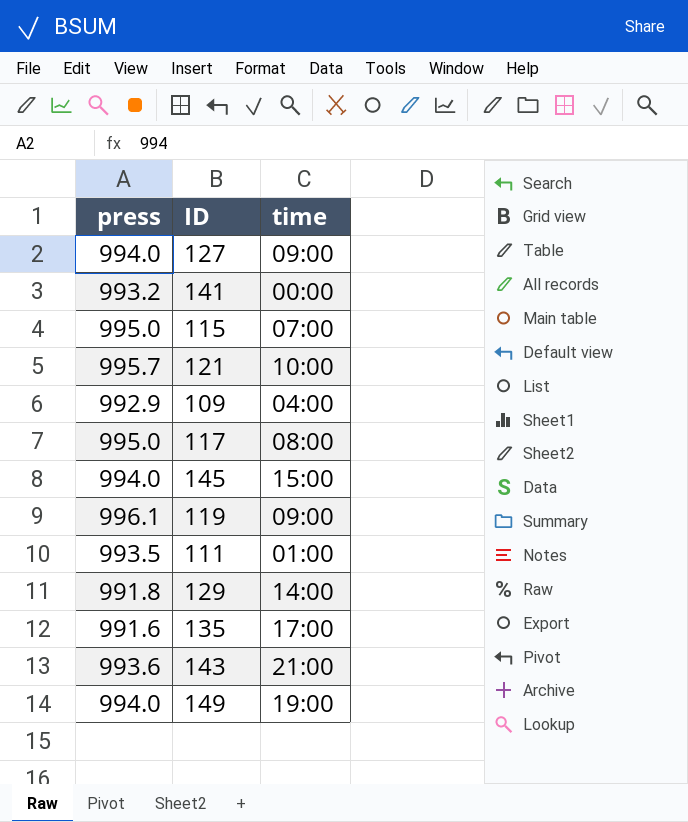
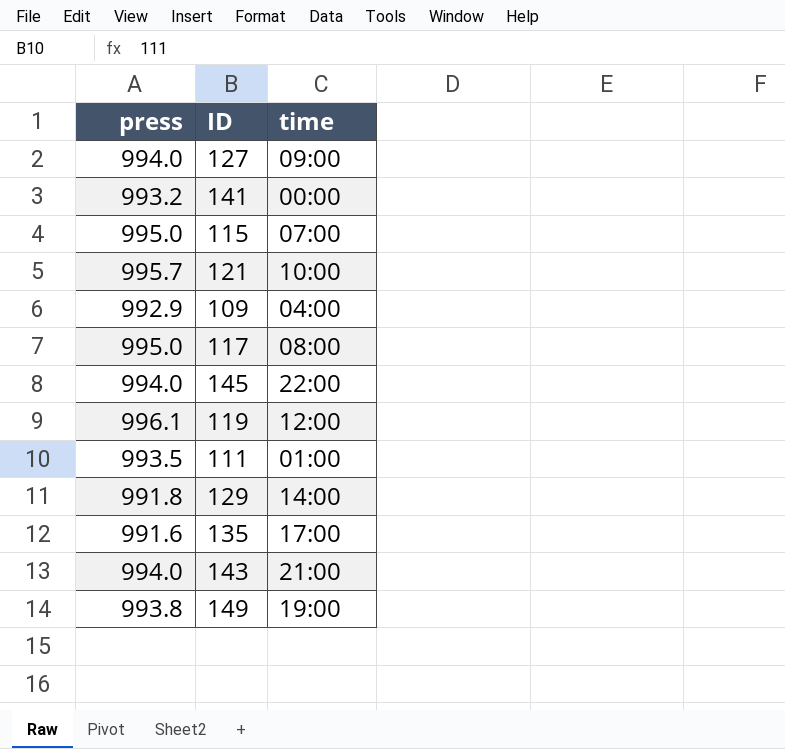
145 | time: 15:00 -> 22:00
119 | time: 09:00 -> 12:00
143 | press: 993.6 -> 994.0
149 | press: 994.0 -> 993.8

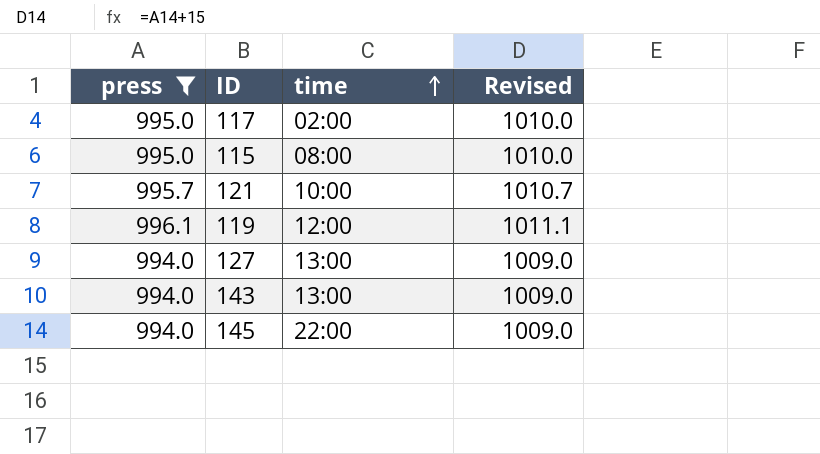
filter: none -> press >= 994.0
row order: none -> time ascending
column Revised | formula: none -> [press] + 15
117 | time: 08:00 -> 02:00
115 | time: 07:00 -> 08:00
127 | time: 09:00 -> 13:00
143 | time: 21:00 -> 13:00

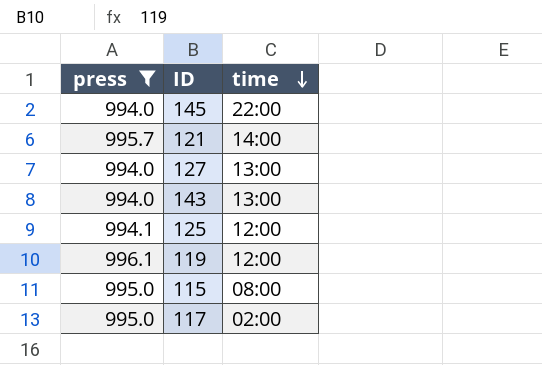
row order: time ascending -> time descending
column Revised | formula: [press] + 15 -> none
121 | time: 10:00 -> 14:00
row 125: none -> 994.1 | 12:00

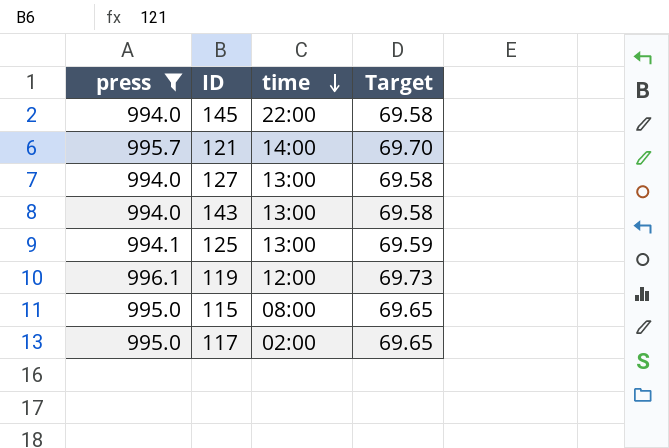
column Target | formula: none -> [press] * 0.07
125 | time: 12:00 -> 13:00

